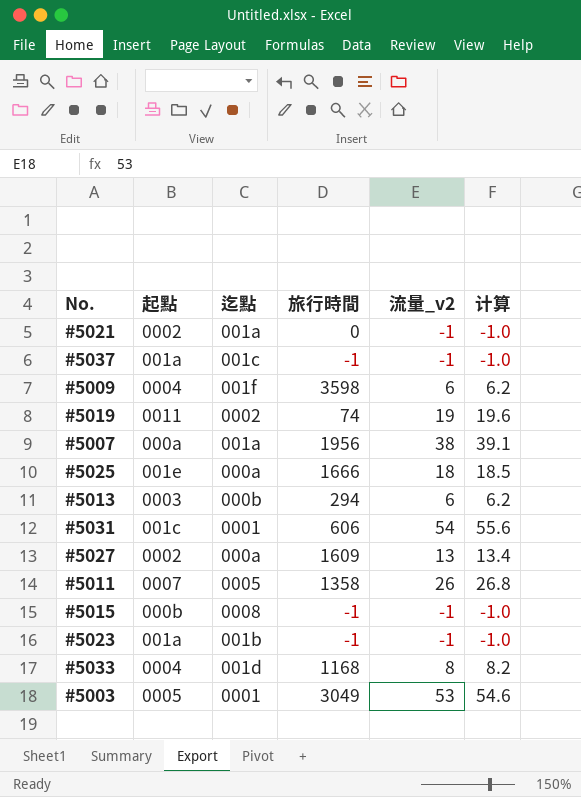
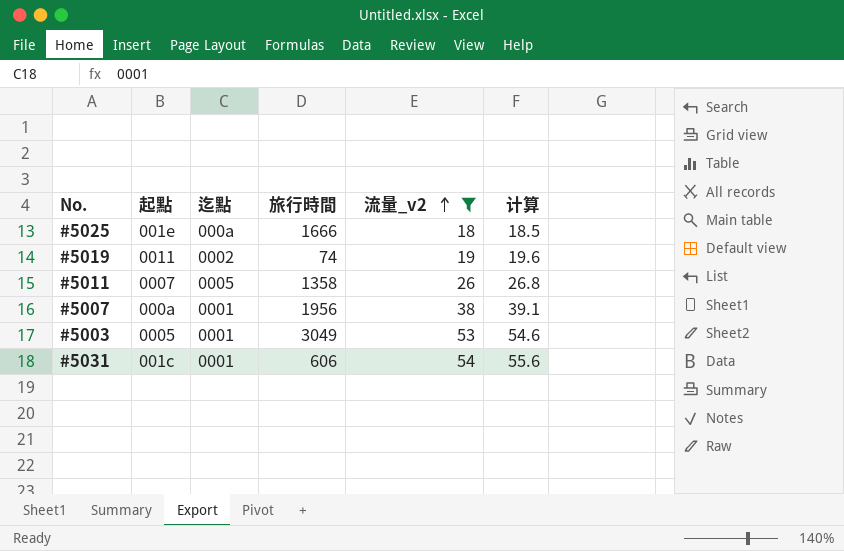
filter: none -> 流量_v2 >= 18
row order: none -> 流量_v2 ascending
#5007 | 迄點: 001a -> 0001

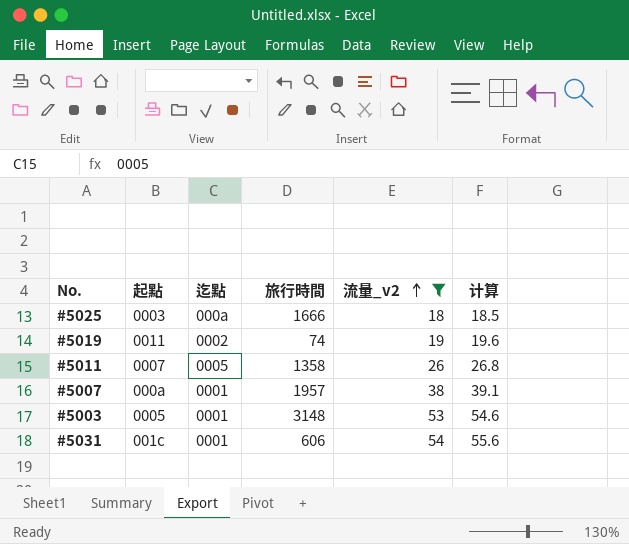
#5025 | 起點: 001e -> 0003
#5007 | 旅行時間: 1956 -> 1957
#5003 | 旅行時間: 3049 -> 3148

